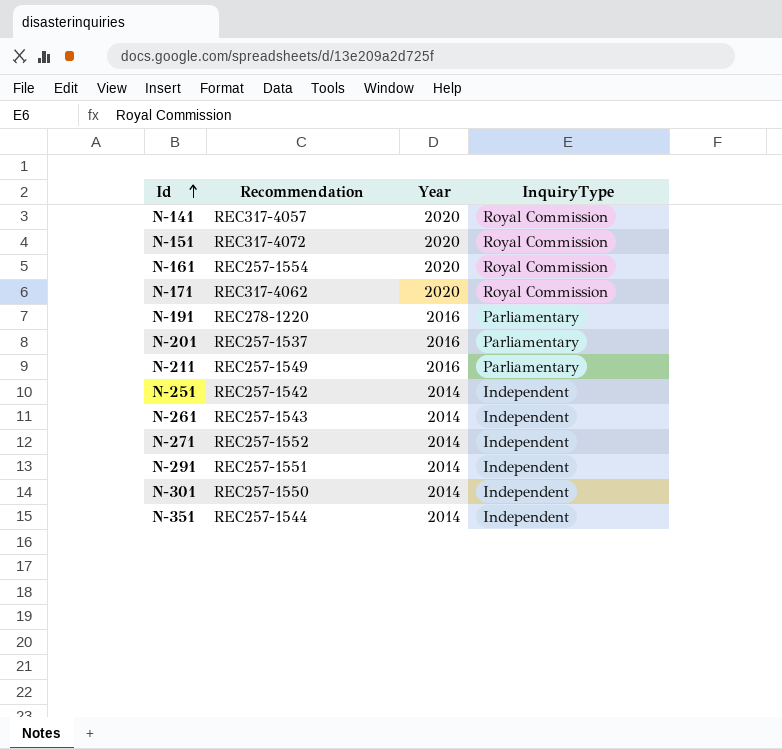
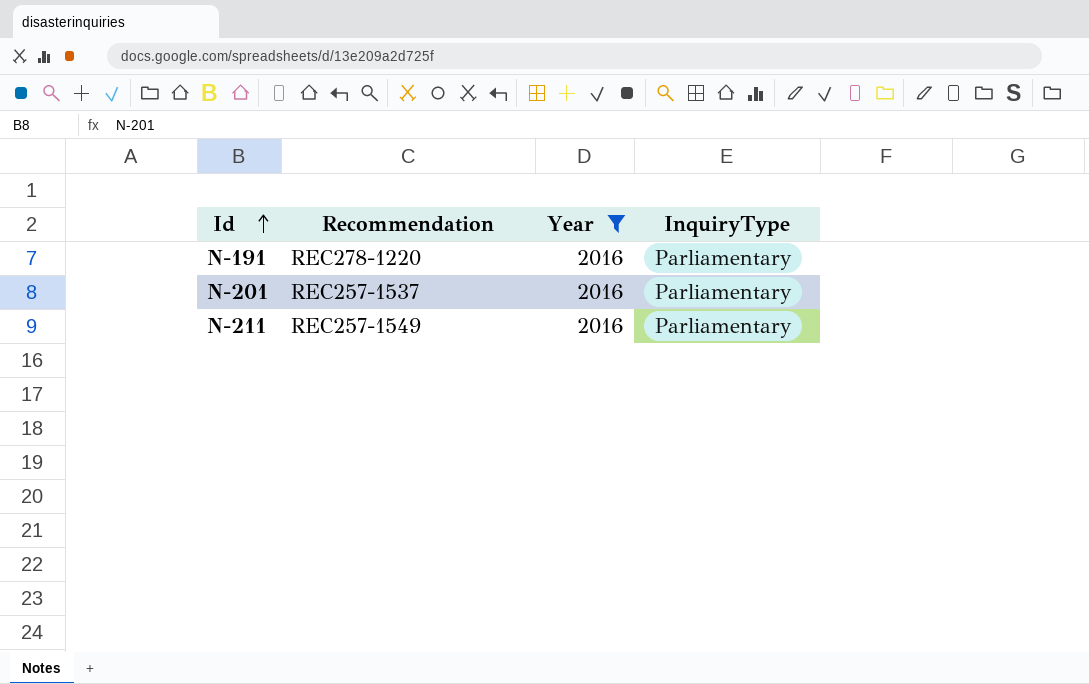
filter: none -> Year = 2016

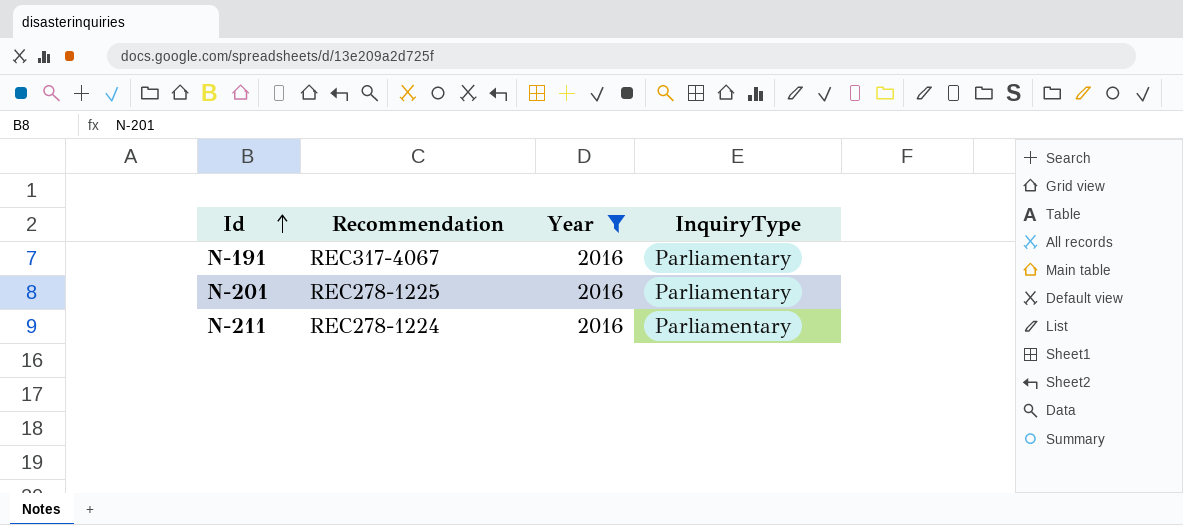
N-191 | Recommendation: REC278-1220 -> REC317-4067
N-201 | Recommendation: REC257-1537 -> REC278-1225
N-211 | Recommendation: REC257-1549 -> REC278-1224

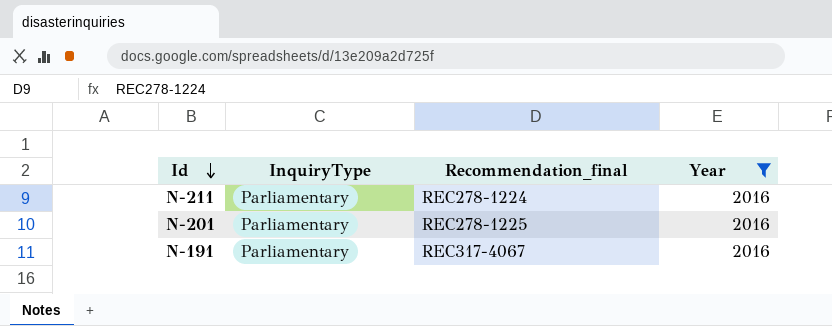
row order: Id ascending -> Id descending
column InquiryType | position: 4 -> 2
column name: Recommendation -> Recommendation_final

